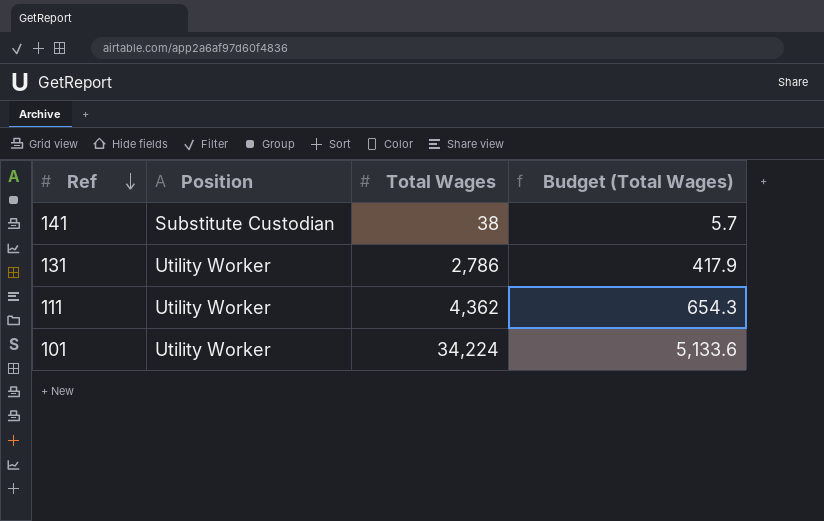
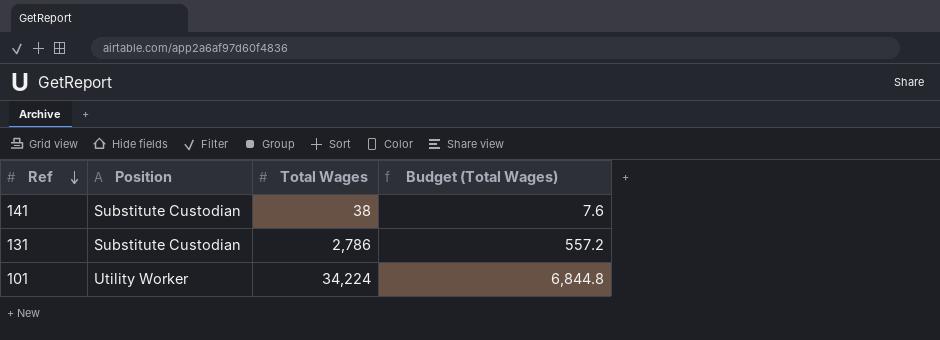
column Budget (Total Wages) | formula: [Total Wages] * 0.15 -> [Total Wages] * 0.2
row 111: Utility Worker | 4,362 | 654.3 -> none
131 | Position: Utility Worker -> Substitute Custodian

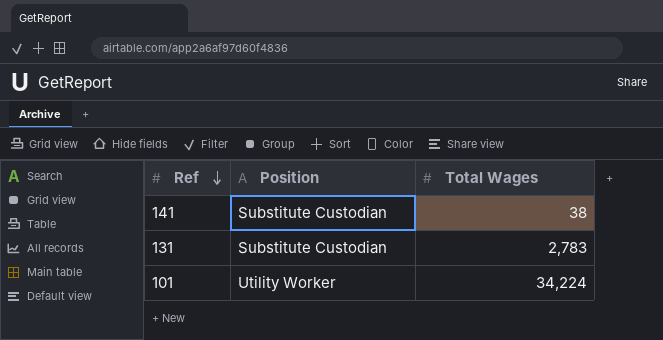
column Budget (Total Wages) | formula: [Total Wages] * 0.2 -> none
131 | Total Wages: 2,786 -> 2,783

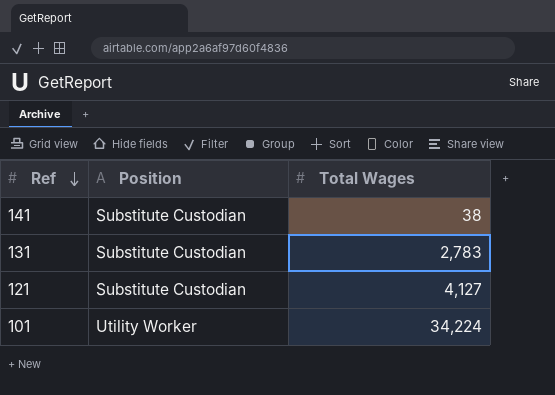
row 121: none -> Substitute Custodian | 4,127

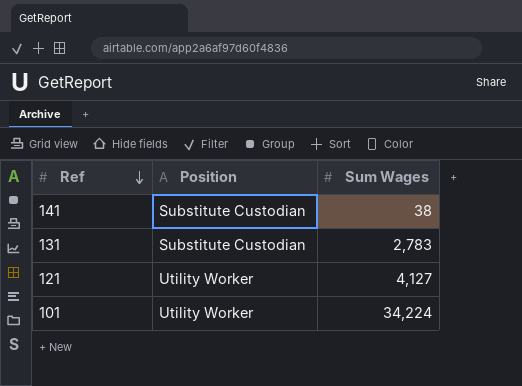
column name: Total Wages -> Sum Wages
121 | Position: Substitute Custodian -> Utility Worker

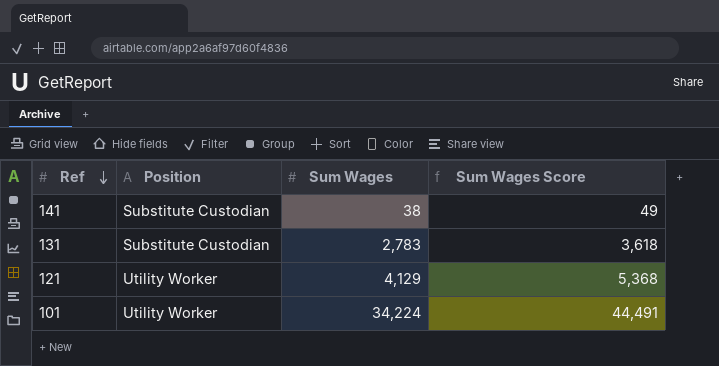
column Sum Wages Score | formula: none -> [Sum Wages] * 1.3
121 | Sum Wages: 4,127 -> 4,129

